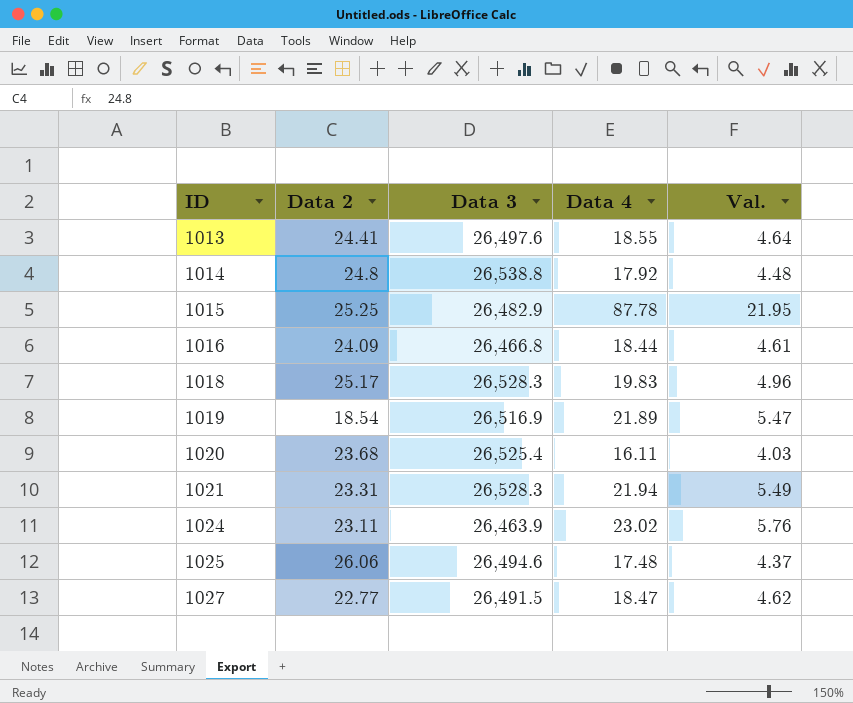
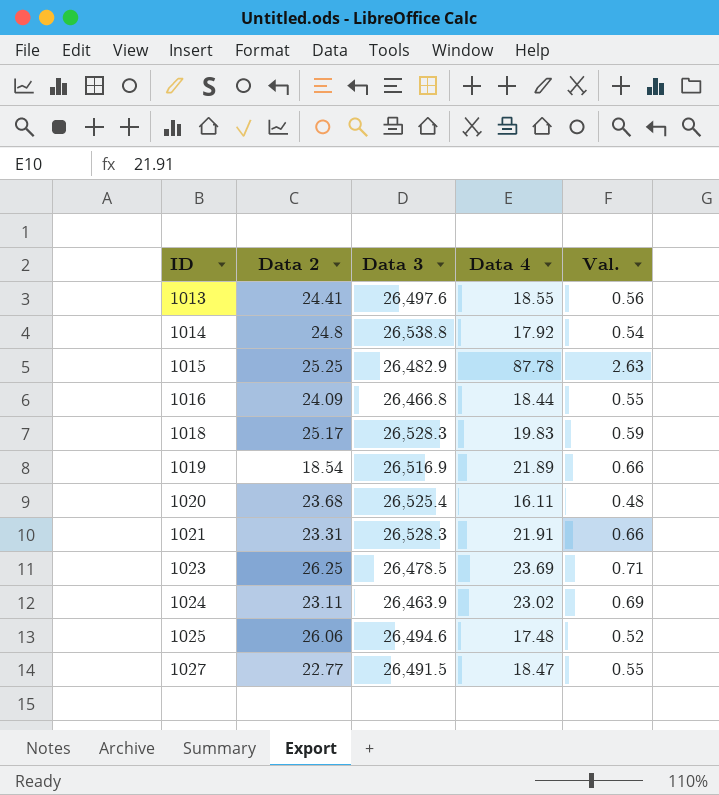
column Val. | formula: [Data 4] * 0.25 -> [Data 4] * 0.03
1021 | Data 4: 21.94 -> 21.91
row 1023: none -> 26.25 | 26,478.5 | 23.69 | 0.71

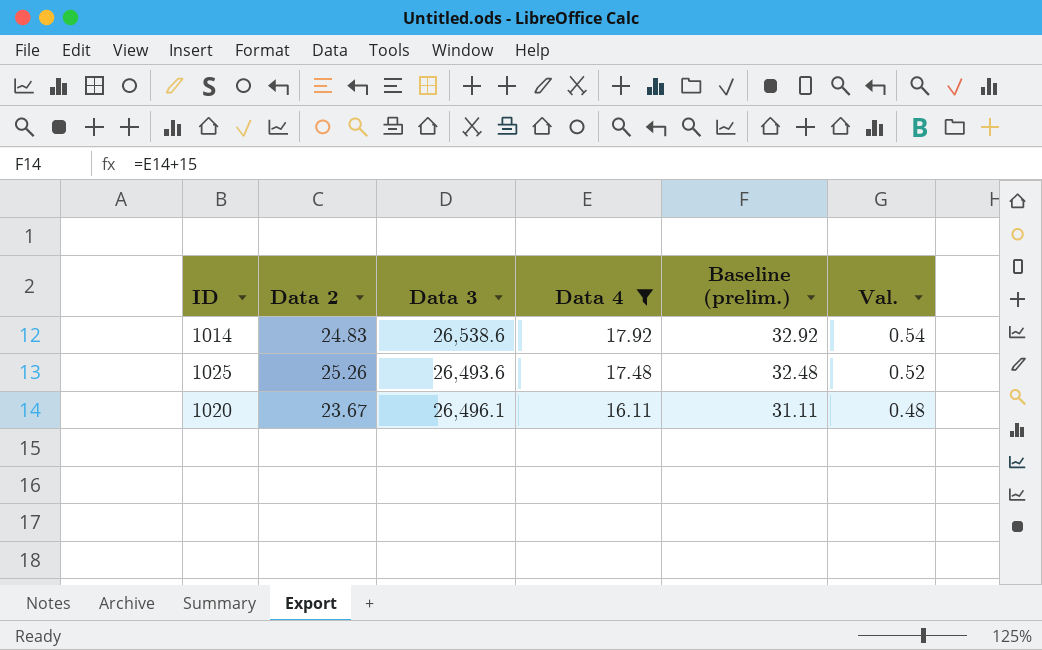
filter: none -> Data 4 <= 17.92
row order: ID ascending -> Data 4 descending
column Baseline (prelim.) | formula: none -> [Data 4] + 15
1014 | Data 2: 24.8 -> 24.83
1014 | Data 3: 26,538.8 -> 26,538.6
1025 | Data 2: 26.06 -> 25.26
1025 | Data 3: 26,494.6 -> 26,493.6
1020 | Data 2: 23.68 -> 23.67
1020 | Data 3: 26,525.4 -> 26,496.1

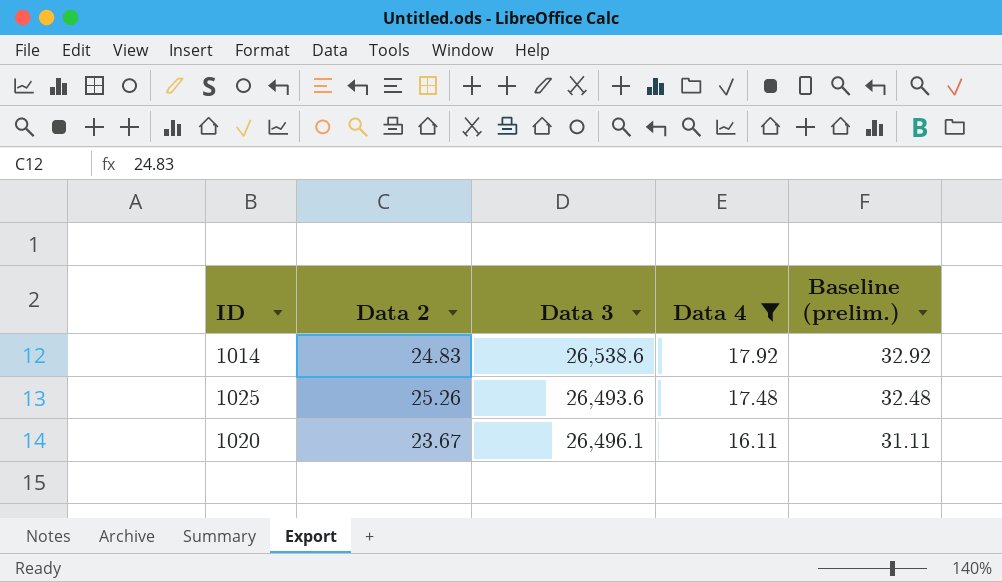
column Val. | formula: [Data 4] * 0.03 -> none

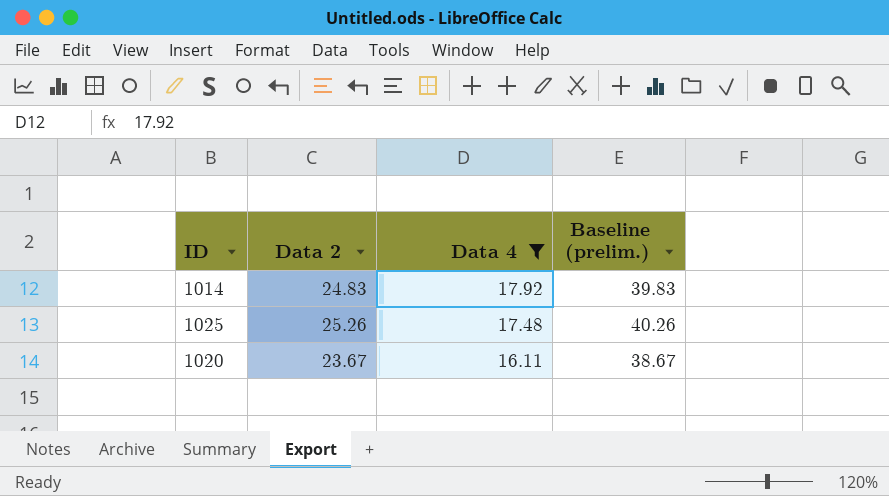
column Data 3 | position: 3 -> none
column Baseline (prelim.) | formula: [Data 4] + 15 -> [Data 2] + 15

